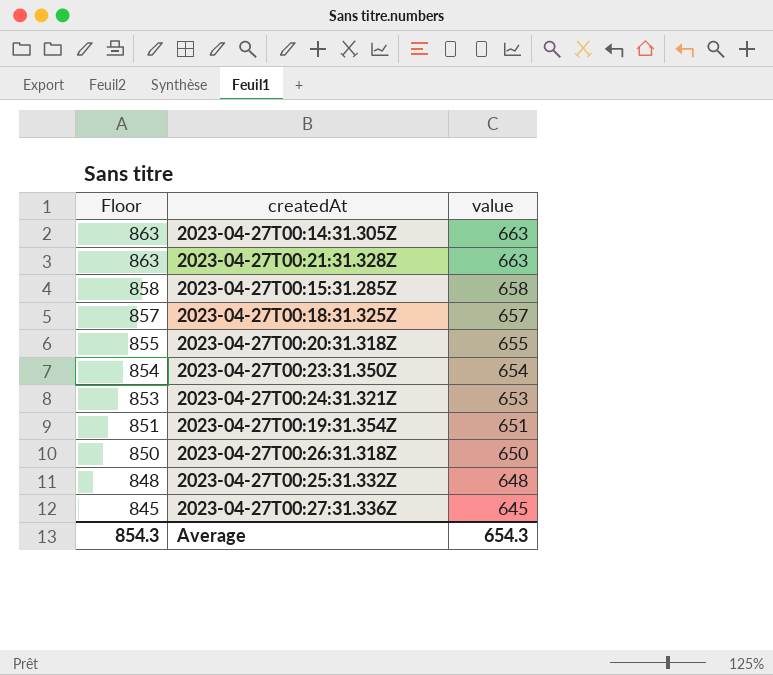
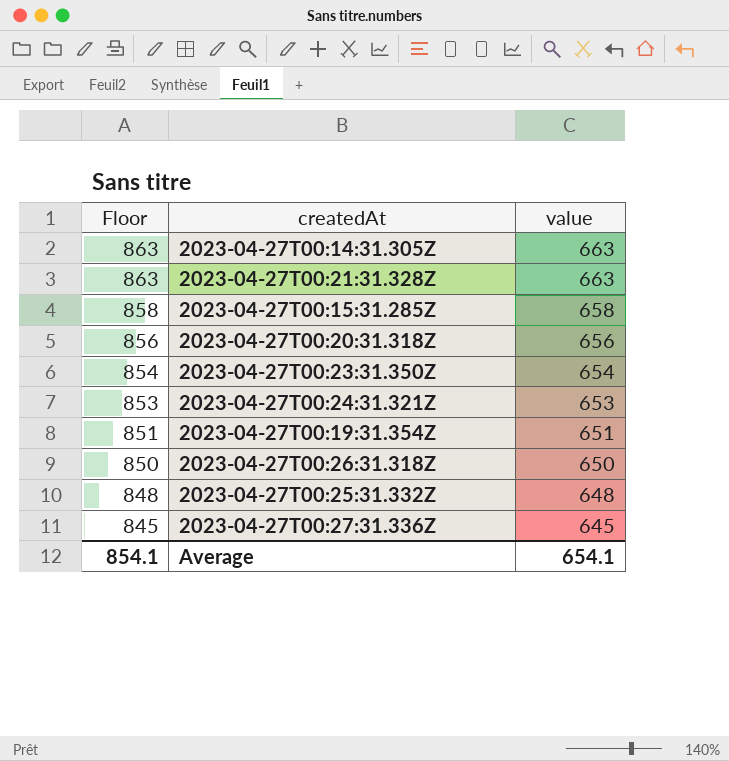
row 2023-04-27T00:18:31.325Z: 857 | 657 -> none
2023-04-27T00:20:31.318Z | Floor: 855 -> 856
2023-04-27T00:20:31.318Z | value: 655 -> 656
Average | Floor: 854.3 -> 854.1
Average | value: 654.3 -> 654.1

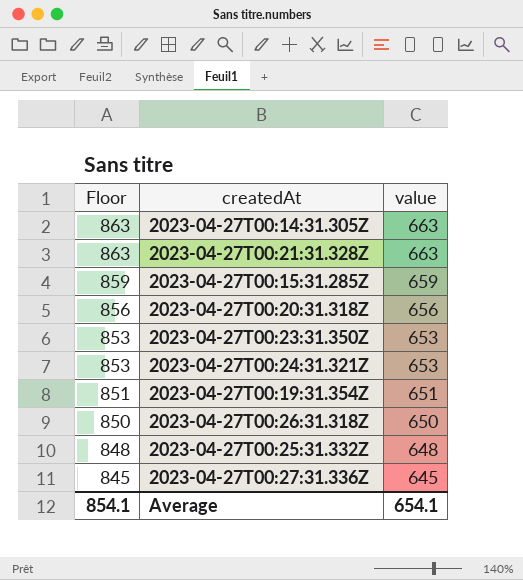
2023-04-27T00:15:31.285Z | Floor: 858 -> 859
2023-04-27T00:15:31.285Z | value: 658 -> 659
2023-04-27T00:23:31.350Z | Floor: 854 -> 853
2023-04-27T00:23:31.350Z | value: 654 -> 653

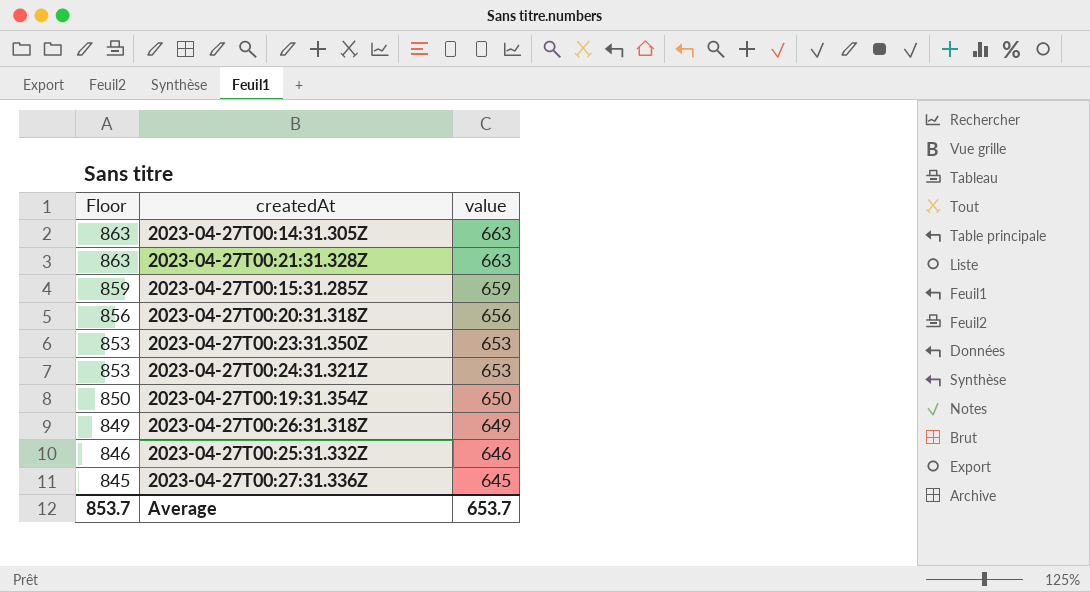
2023-04-27T00:19:31.354Z | Floor: 851 -> 850
2023-04-27T00:19:31.354Z | value: 651 -> 650
2023-04-27T00:26:31.318Z | Floor: 850 -> 849
2023-04-27T00:26:31.318Z | value: 650 -> 649
2023-04-27T00:25:31.332Z | Floor: 848 -> 846
2023-04-27T00:25:31.332Z | value: 648 -> 646
Average | Floor: 854.1 -> 853.7
Average | value: 654.1 -> 653.7

